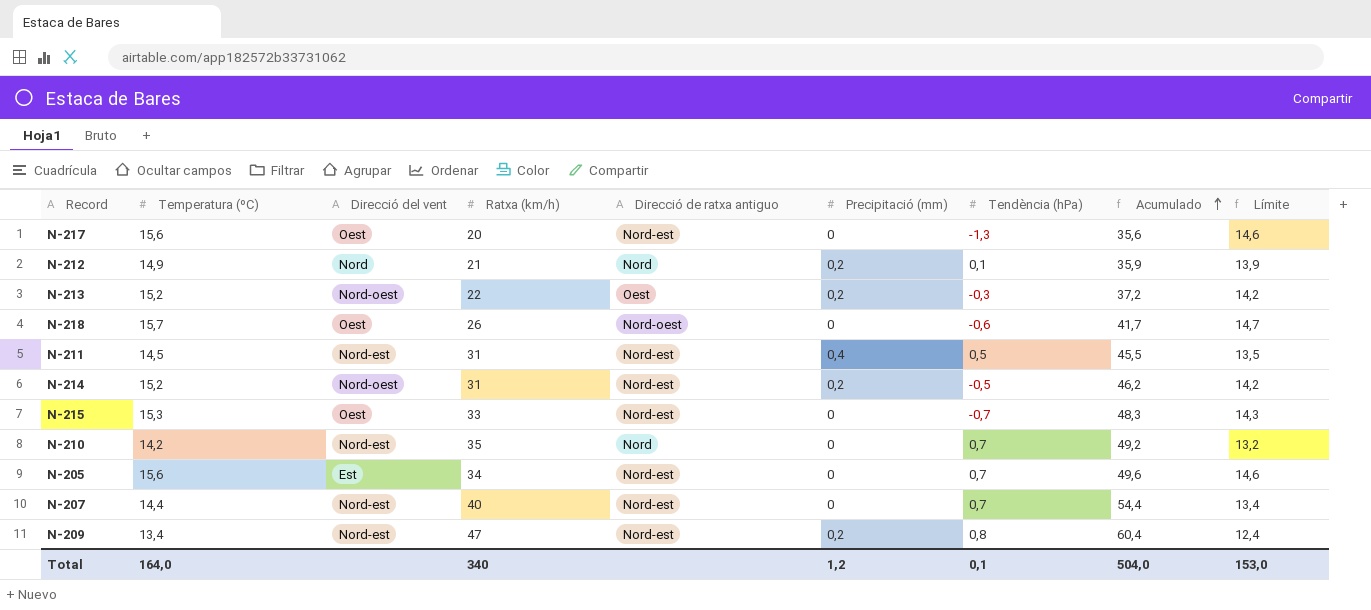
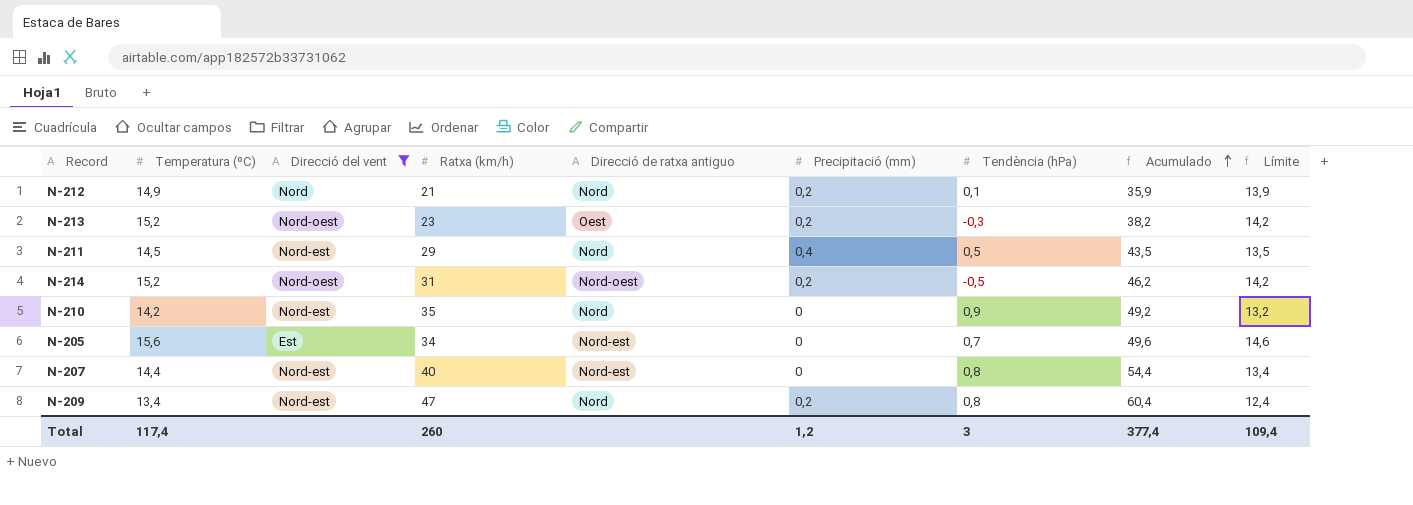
filter: none -> Direcció del vent != Oest
N-213 | Ratxa (km/h): 22 -> 23
N-213 | Acumulado: 37,2 -> 38,2
N-211 | Ratxa (km/h): 31 -> 29
N-211 | Direcció de ratxa antiguo: Nord-est -> Nord
N-211 | Acumulado: 45,5 -> 43,5
N-214 | Direcció de ratxa antiguo: Nord-est -> Nord-oest
N-210 | Tendència (hPa): 0,7 -> 0,9
N-207 | Tendència (hPa): 0,7 -> 0,8
N-209 | Direcció de ratxa antiguo: Nord-est -> Nord
Total | Temperatura (ºC): 164,0 -> 117,4
Total | Ratxa (km/h): 340 -> 260
Total | Tendència (hPa): 0,1 -> 3
Total | Acumulado: 504,0 -> 377,4
Total | Límite: 153,0 -> 109,4

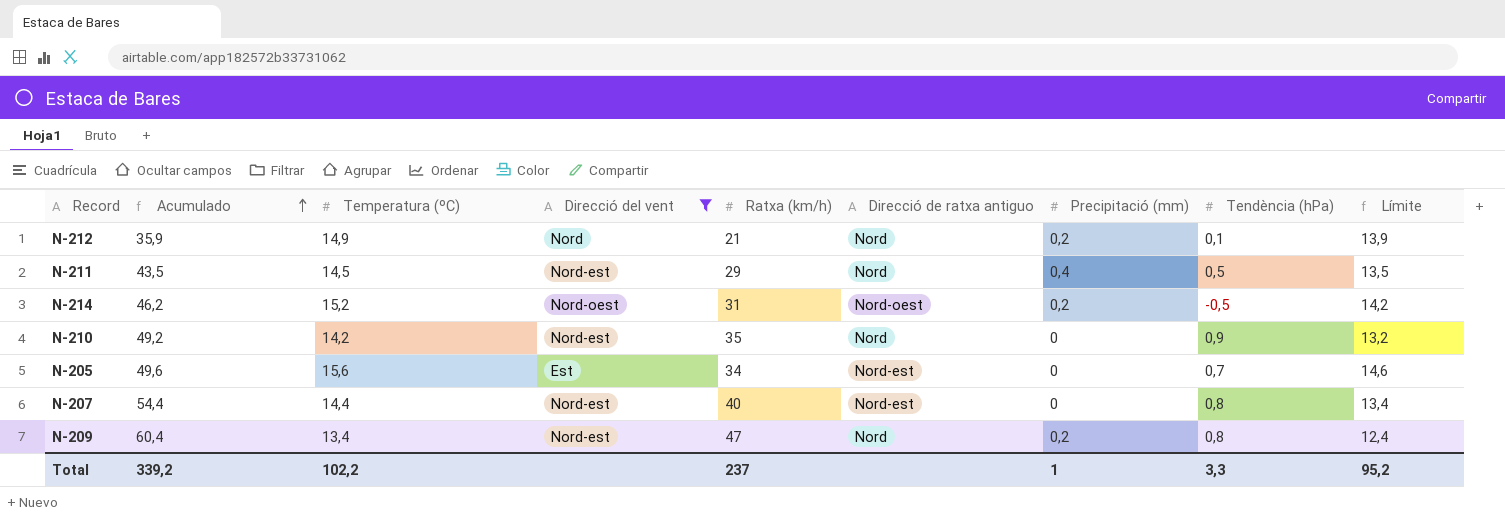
column Acumulado | position: 8 -> 2
row N-213: 15,2 | Nord-oest | 23 | Oest | 0,2 | -0,3 | 38,2 | 14,2 -> none
Total | Acumulado: 377,4 -> 339,2
Total | Temperatura (ºC): 117,4 -> 102,2
Total | Ratxa (km/h): 260 -> 237
Total | Precipitació (mm): 1,2 -> 1
Total | Tendència (hPa): 3 -> 3,3
Total | Límite: 109,4 -> 95,2

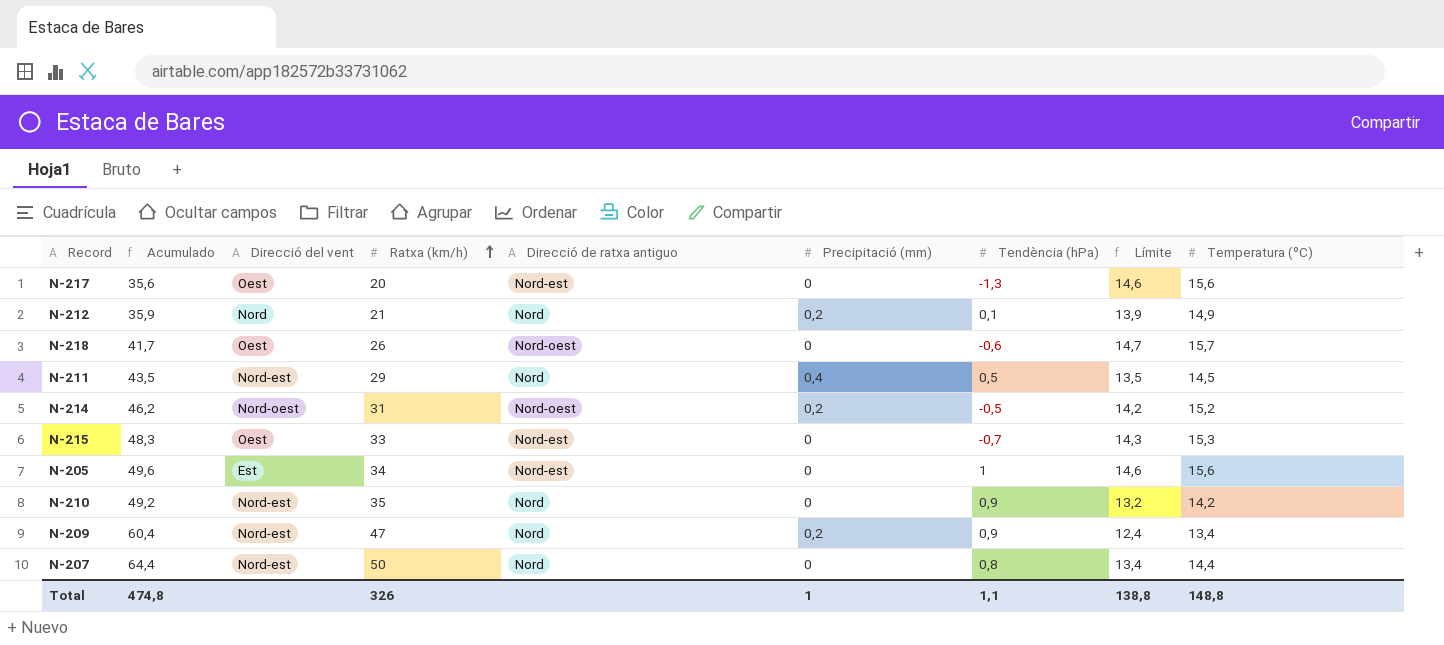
filter: Direcció del vent != Oest -> none
row order: Acumulado ascending -> Ratxa (km/h) ascending
column Temperatura (ºC) | position: 3 -> 9
N-205 | Tendència (hPa): 0,7 -> 1
N-209 | Tendència (hPa): 0,8 -> 0,9
N-207 | Acumulado: 54,4 -> 64,4
N-207 | Ratxa (km/h): 40 -> 50
N-207 | Direcció de ratxa antiguo: Nord-est -> Nord
Total | Acumulado: 339,2 -> 474,8
Total | Ratxa (km/h): 237 -> 326
Total | Tendència (hPa): 3,3 -> 1,1
Total | Límite: 95,2 -> 138,8
Total | Temperatura (ºC): 102,2 -> 148,8

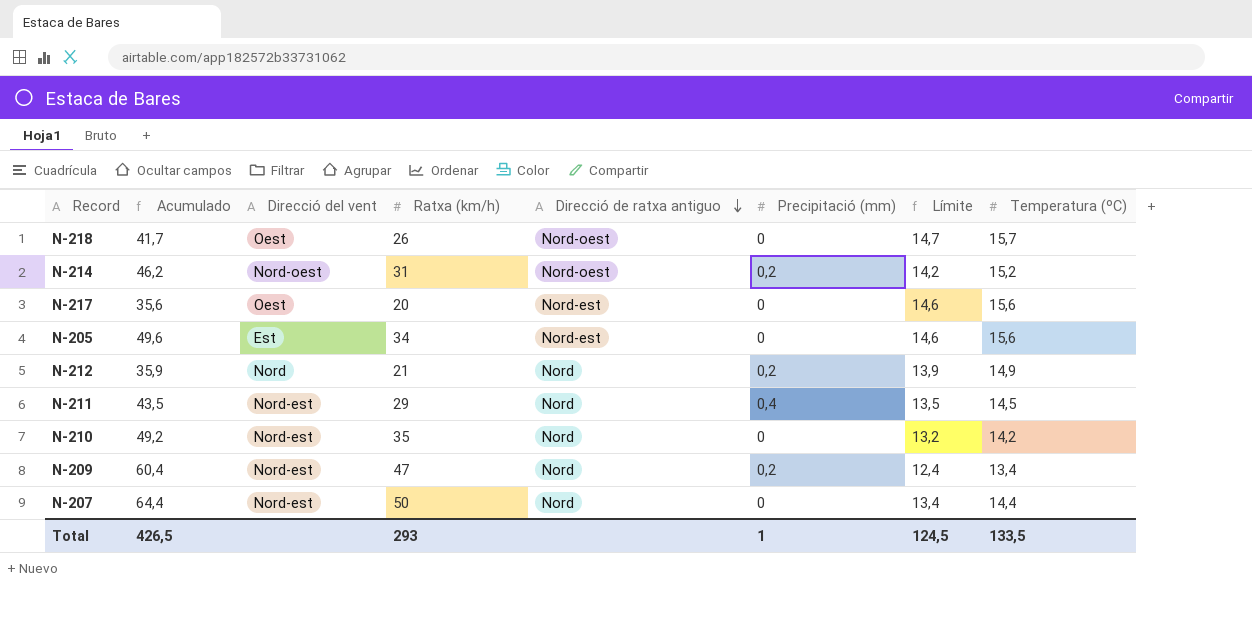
row order: Ratxa (km/h) ascending -> Direcció de ratxa antiguo descending
column Tendència (hPa) | position: 7 -> none
row N-215: 48,3 | Oest | 33 | Nord-est | 0 | -0,7 | 14,3 | 15,3 -> none
Total | Acumulado: 474,8 -> 426,5
Total | Ratxa (km/h): 326 -> 293
Total | Límite: 138,8 -> 124,5
Total | Temperatura (ºC): 148,8 -> 133,5

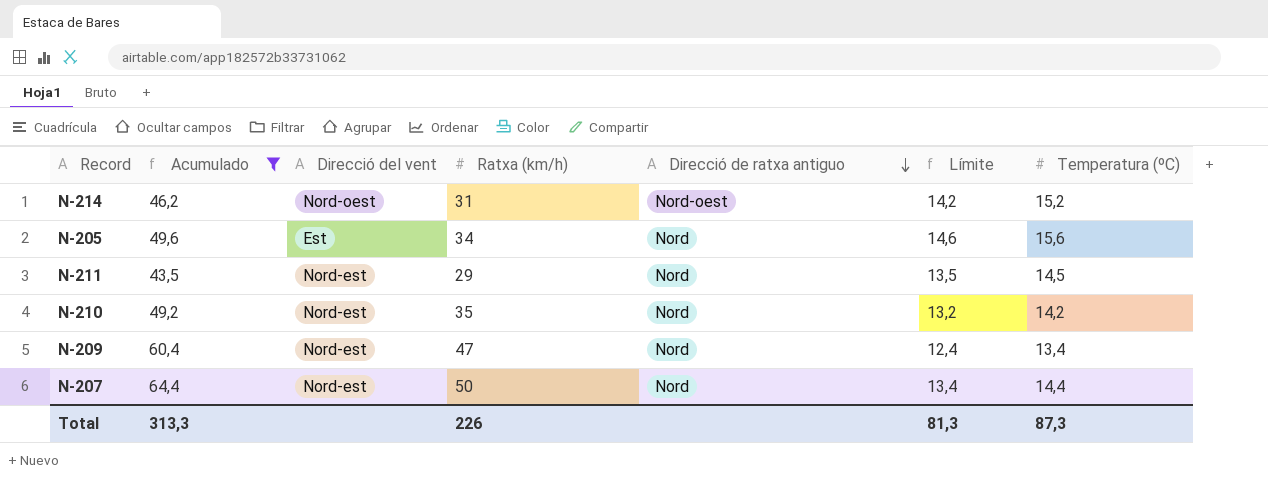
filter: none -> Acumulado >= 43,5
column Precipitació (mm) | position: 6 -> none
N-205 | Direcció de ratxa antiguo: Nord-est -> Nord
Total | Acumulado: 426,5 -> 313,3
Total | Ratxa (km/h): 293 -> 226
Total | Límite: 124,5 -> 81,3
Total | Temperatura (ºC): 133,5 -> 87,3

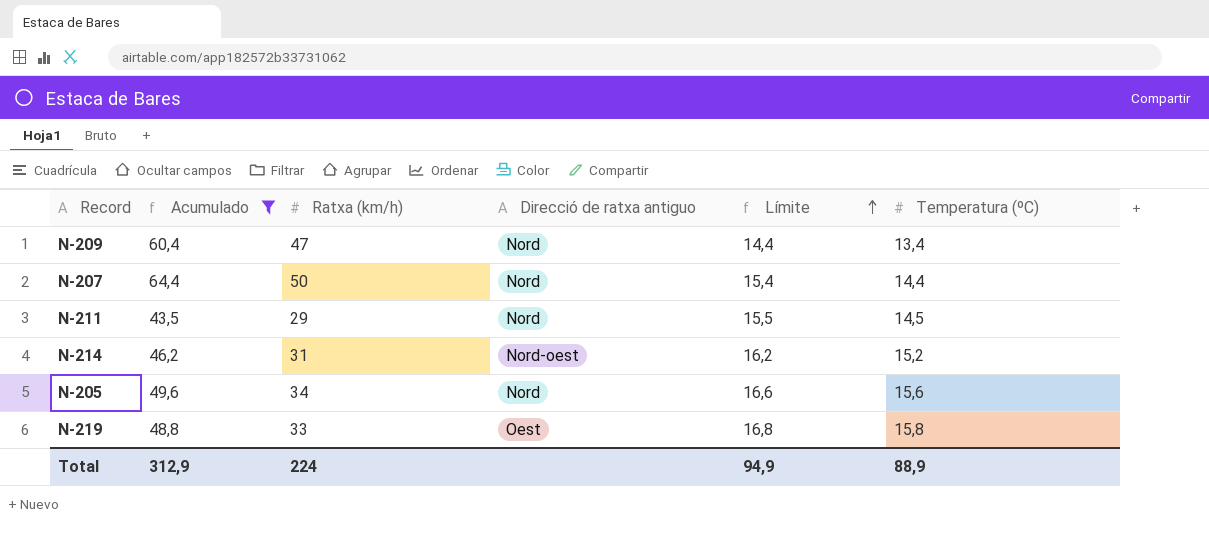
row order: Direcció de ratxa antiguo descending -> Límite ascending
column Direcció del vent | position: 3 -> none
column Límite | formula: [Temperatura (ºC)] - 1 -> [Temperatura (ºC)] + 1
row N-210: 49,2 | Nord-est | 35 | Nord | 13,2 | 14,2 -> none
row N-219: none -> 48,8 | 33 | Oest | 16,8 | 15,8
Total | Acumulado: 313,3 -> 312,9
Total | Ratxa (km/h): 226 -> 224
Total | Límite: 81,3 -> 94,9
Total | Temperatura (ºC): 87,3 -> 88,9

